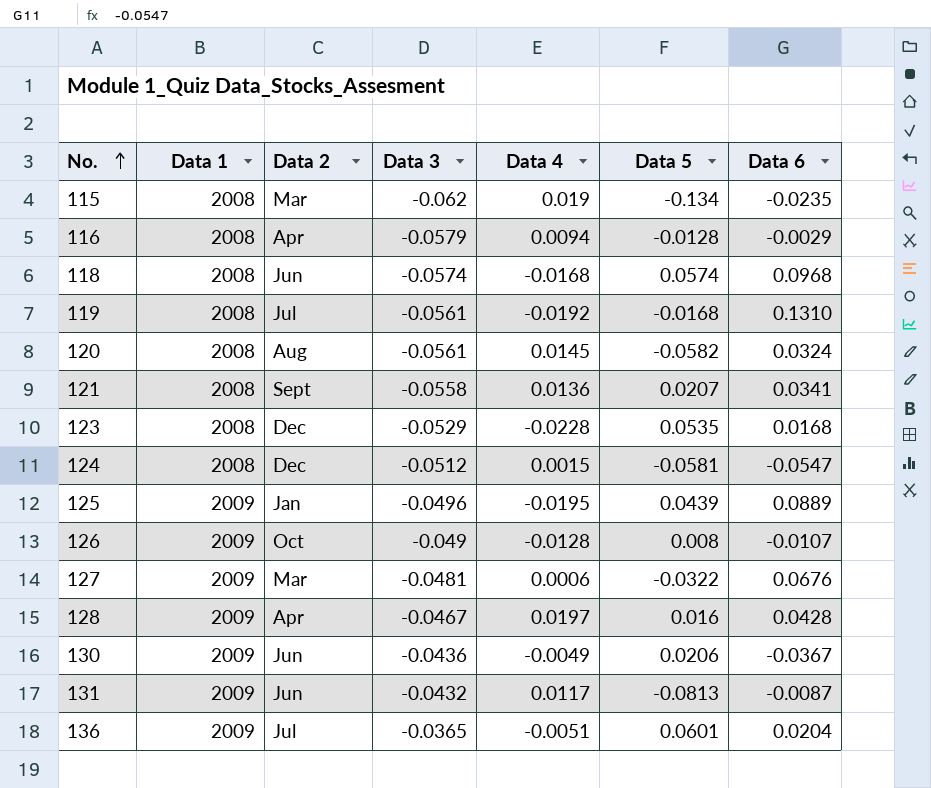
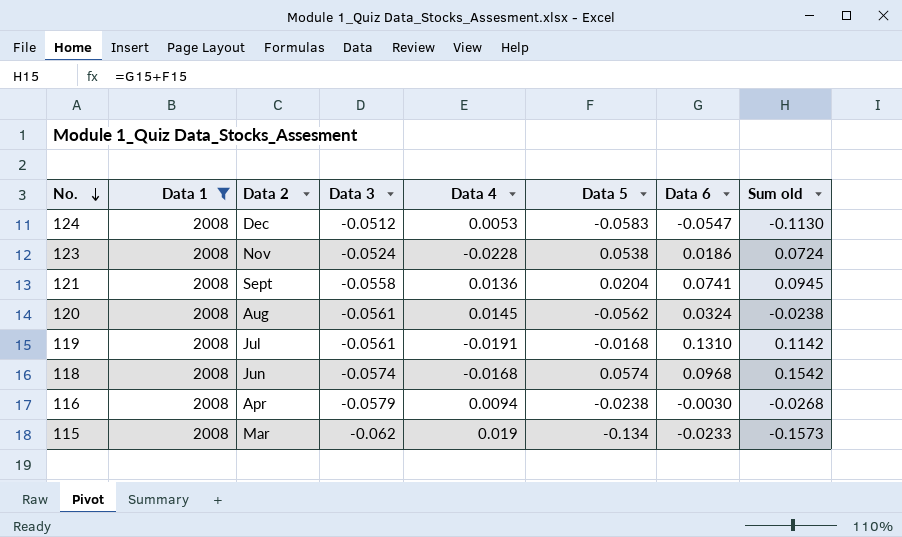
filter: none -> Data 1 = 2008
row order: No. ascending -> No. descending
column Sum old | formula: none -> [Data 5] + [Data 6]
124 | Data 4: 0.0015 -> 0.0053
124 | Data 5: -0.0581 -> -0.0583
123 | Data 2: Dec -> Nov
123 | Data 3: -0.0529 -> -0.0524
123 | Data 5: 0.0535 -> 0.0538
123 | Data 6: 0.0168 -> 0.0186
121 | Data 5: 0.0207 -> 0.0204
121 | Data 6: 0.0341 -> 0.0741
120 | Data 5: -0.0582 -> -0.0562
119 | Data 4: -0.0192 -> -0.0191
116 | Data 5: -0.0128 -> -0.0238
116 | Data 6: -0.0029 -> -0.0030
115 | Data 6: -0.0235 -> -0.0233

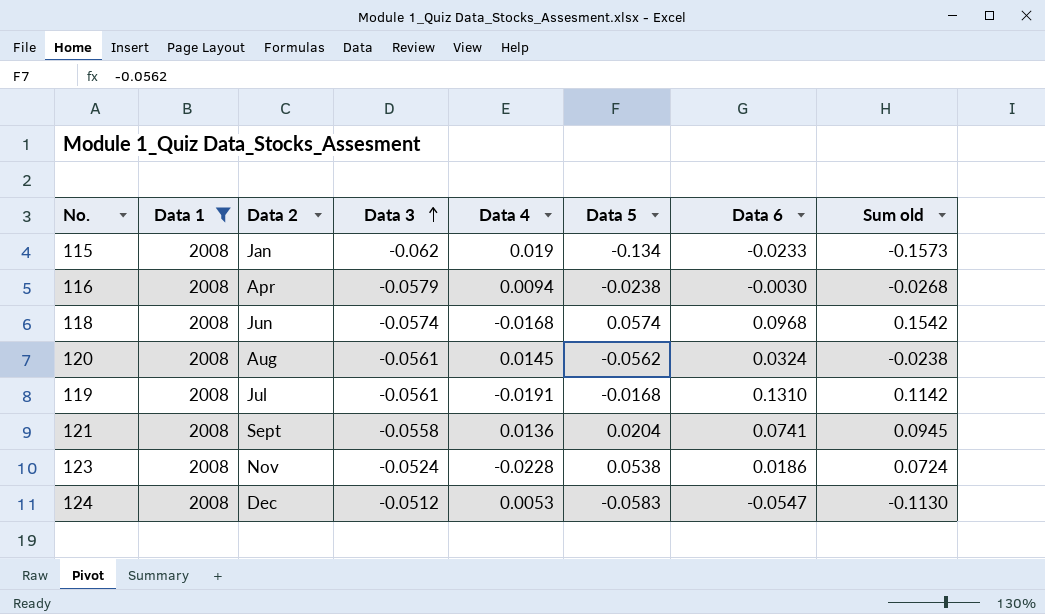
row order: No. descending -> Data 3 ascending
115 | Data 2: Mar -> Jan

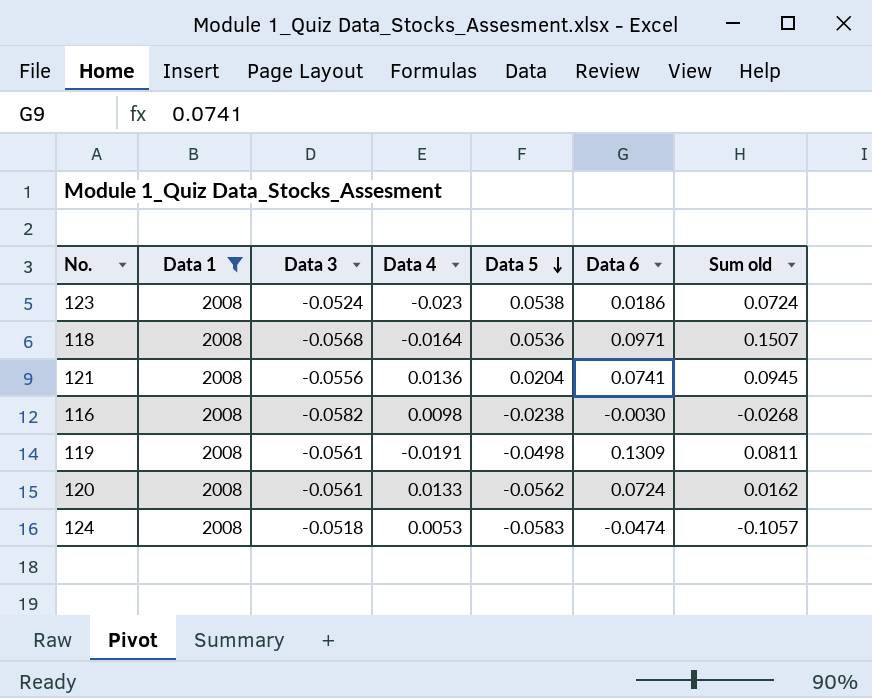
row order: Data 3 ascending -> Data 5 descending
column Data 2 | position: 3 -> none
row 115: 2008 | Jan | -0.062 | 0.019 | -0.134 | -0.0233 | -0.1573 -> none
123 | Data 4: -0.0228 -> -0.023
118 | Data 3: -0.0574 -> -0.0568
118 | Data 4: -0.0168 -> -0.0164
118 | Data 5: 0.0574 -> 0.0536
118 | Data 6: 0.0968 -> 0.0971
118 | Sum old: 0.1542 -> 0.1507
121 | Data 3: -0.0558 -> -0.0556
116 | Data 3: -0.0579 -> -0.0582
116 | Data 4: 0.0094 -> 0.0098
119 | Data 5: -0.0168 -> -0.0498
119 | Data 6: 0.1310 -> 0.1309
119 | Sum old: 0.1142 -> 0.0811
120 | Data 4: 0.0145 -> 0.0133
120 | Data 6: 0.0324 -> 0.0724
120 | Sum old: -0.0238 -> 0.0162
124 | Data 3: -0.0512 -> -0.0518
124 | Data 6: -0.0547 -> -0.0474
124 | Sum old: -0.1130 -> -0.1057

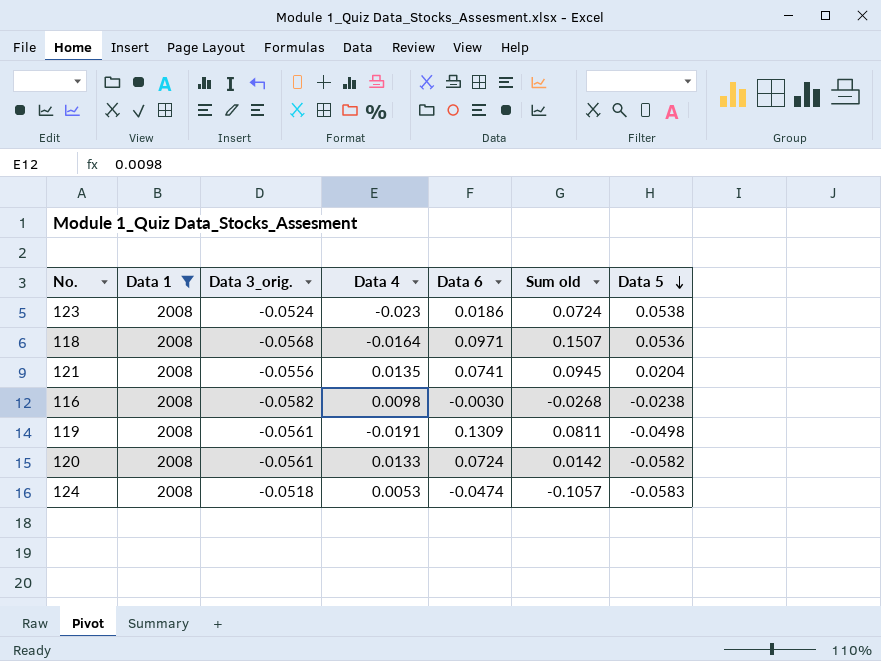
column name: Data 3 -> Data 3_orig.
column Data 5 | position: 5 -> 7
121 | Data 4: 0.0136 -> 0.0135
120 | Sum old: 0.0162 -> 0.0142
120 | Data 5: -0.0562 -> -0.0582

